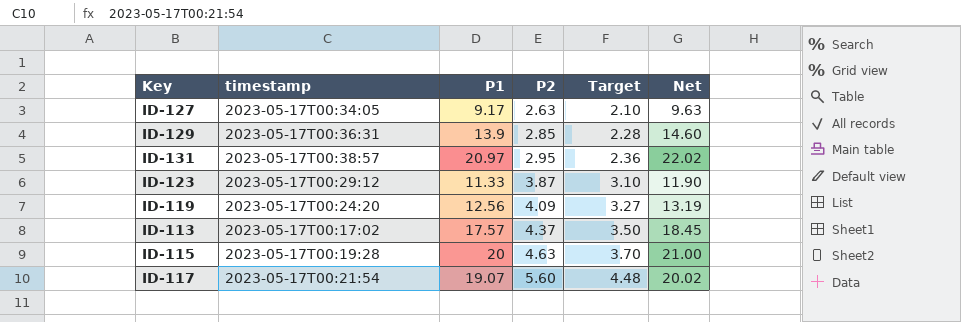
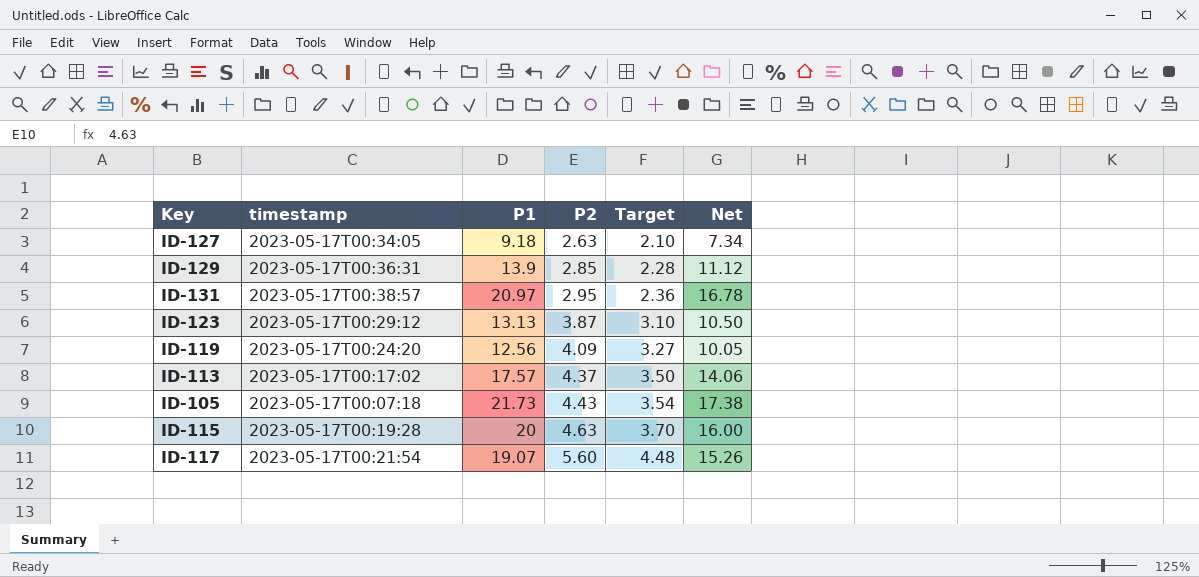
column Net | formula: [P1] * 1.05 -> [P1] * 0.8
ID-127 | P1: 9.17 -> 9.18
ID-123 | P1: 11.33 -> 13.13
row ID-105: none -> 2023-05-17T00:07:18 | 21.73 | 4.43 | 3.54 | 17.38

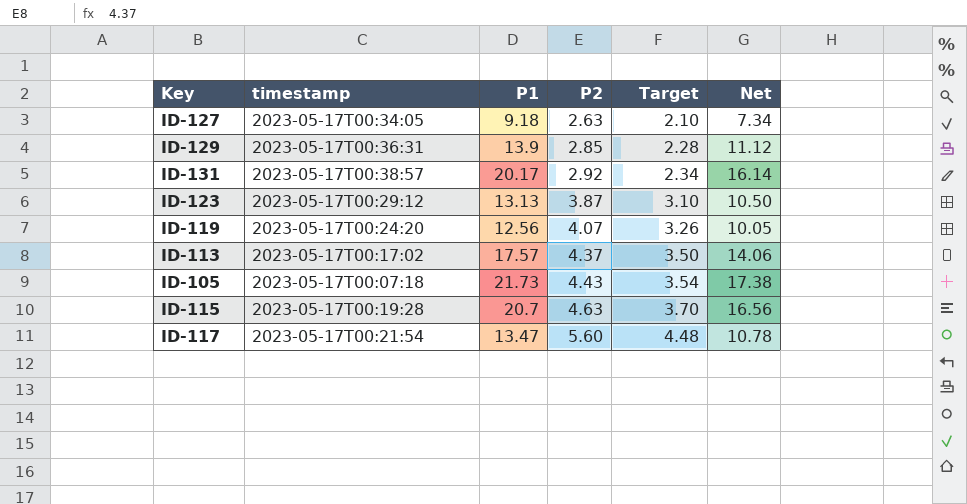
ID-131 | P1: 20.97 -> 20.17
ID-131 | P2: 2.95 -> 2.92
ID-131 | Target: 2.36 -> 2.34
ID-131 | Net: 16.78 -> 16.14
ID-119 | P2: 4.09 -> 4.07
ID-119 | Target: 3.27 -> 3.26
ID-115 | P1: 20 -> 20.7
ID-115 | Net: 16.00 -> 16.56
ID-117 | P1: 19.07 -> 13.47
ID-117 | Net: 15.26 -> 10.78

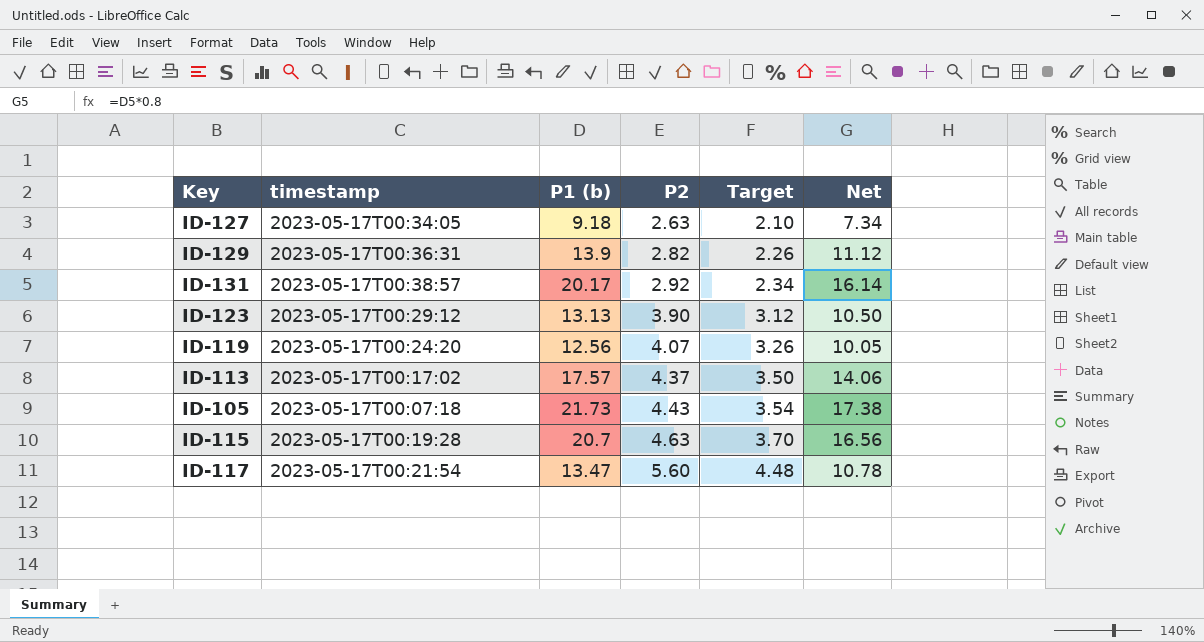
column name: P1 -> P1 (b)
ID-129 | P2: 2.85 -> 2.82
ID-129 | Target: 2.28 -> 2.26
ID-123 | P2: 3.87 -> 3.90
ID-123 | Target: 3.10 -> 3.12

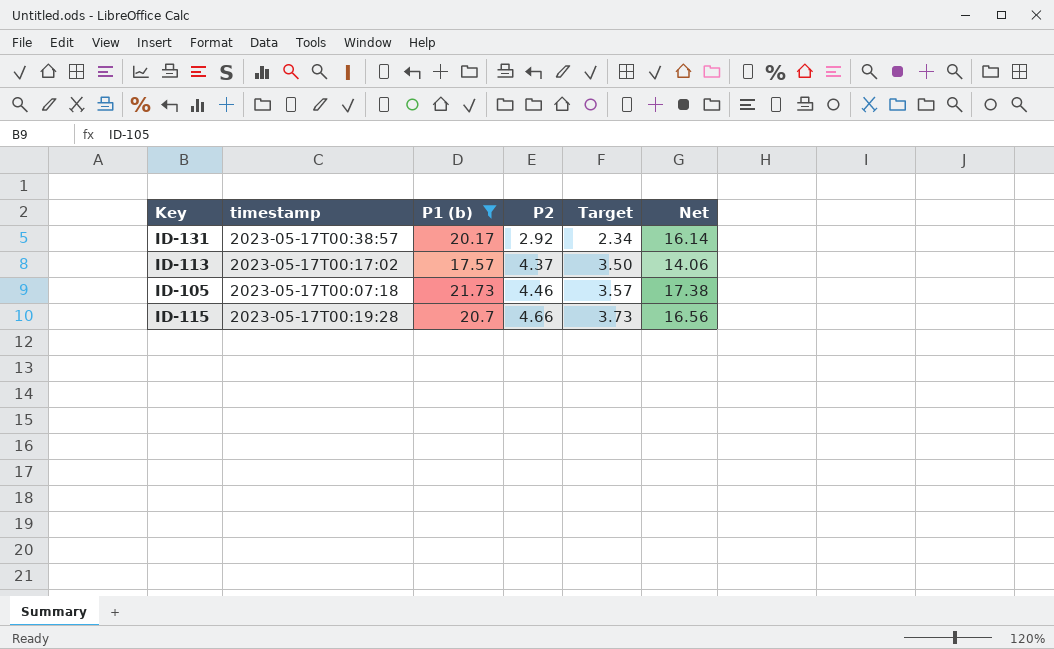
filter: none -> P1 (b) >= 17.57
ID-105 | P2: 4.43 -> 4.46
ID-105 | Target: 3.54 -> 3.57
ID-115 | P2: 4.63 -> 4.66
ID-115 | Target: 3.70 -> 3.73

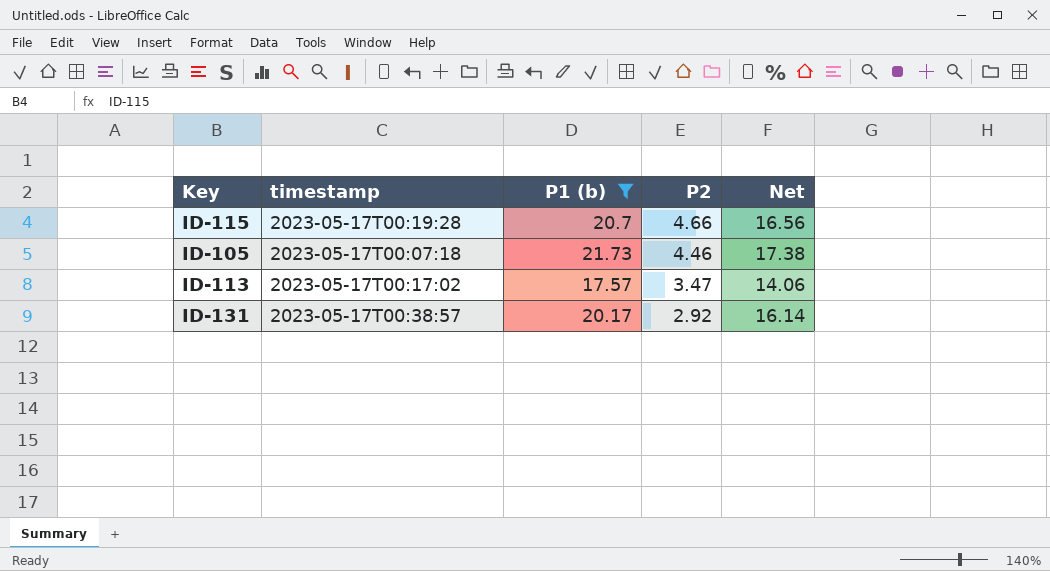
row order: P2 ascending -> P2 descending
column Target | formula: [P2] * 0.8 -> none
ID-113 | P2: 4.37 -> 3.47

